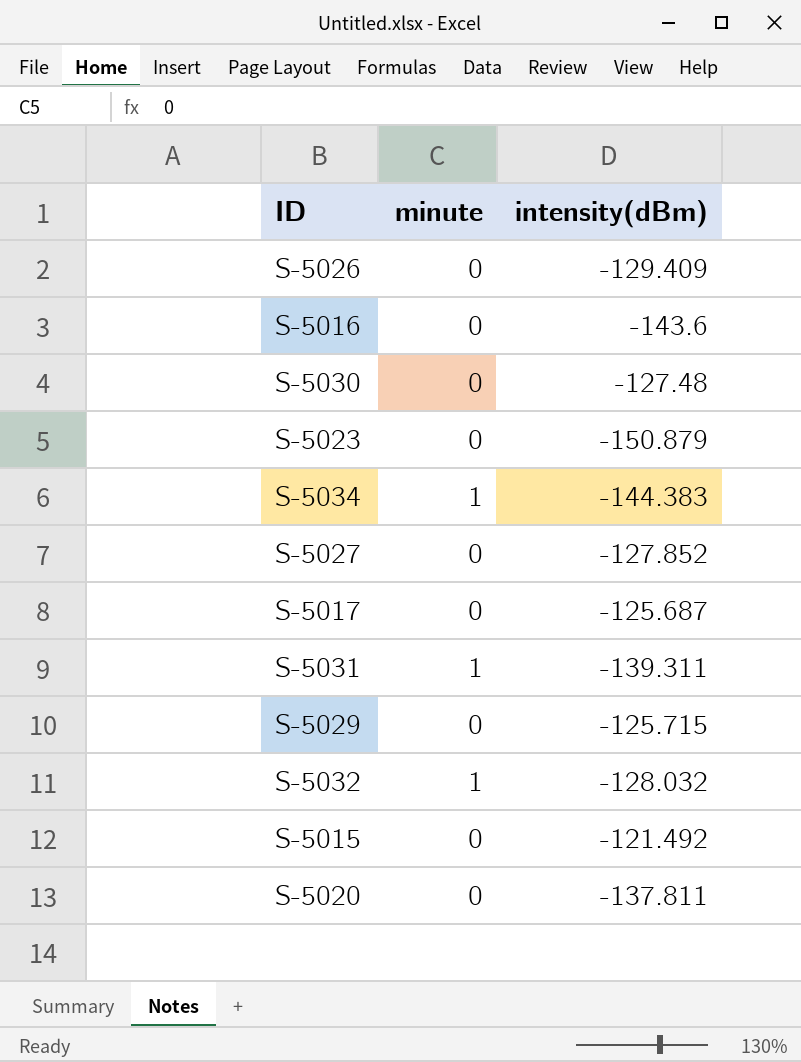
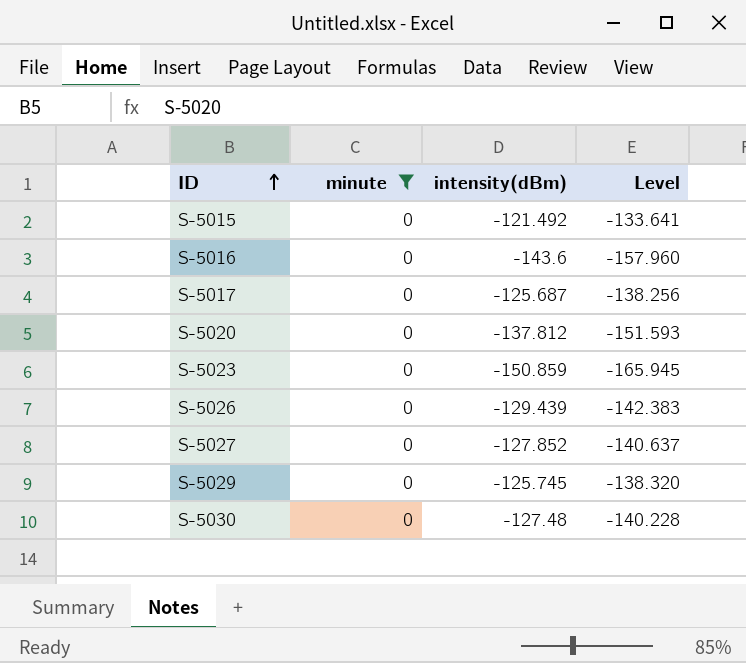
filter: none -> minute = 0
row order: none -> ID ascending
column Level | formula: none -> [intensity(dBm)] * 1.1
S-5020 | intensity(dBm): -137.811 -> -137.812
S-5023 | intensity(dBm): -150.879 -> -150.859
S-5026 | intensity(dBm): -129.409 -> -129.439
S-5029 | intensity(dBm): -125.715 -> -125.745

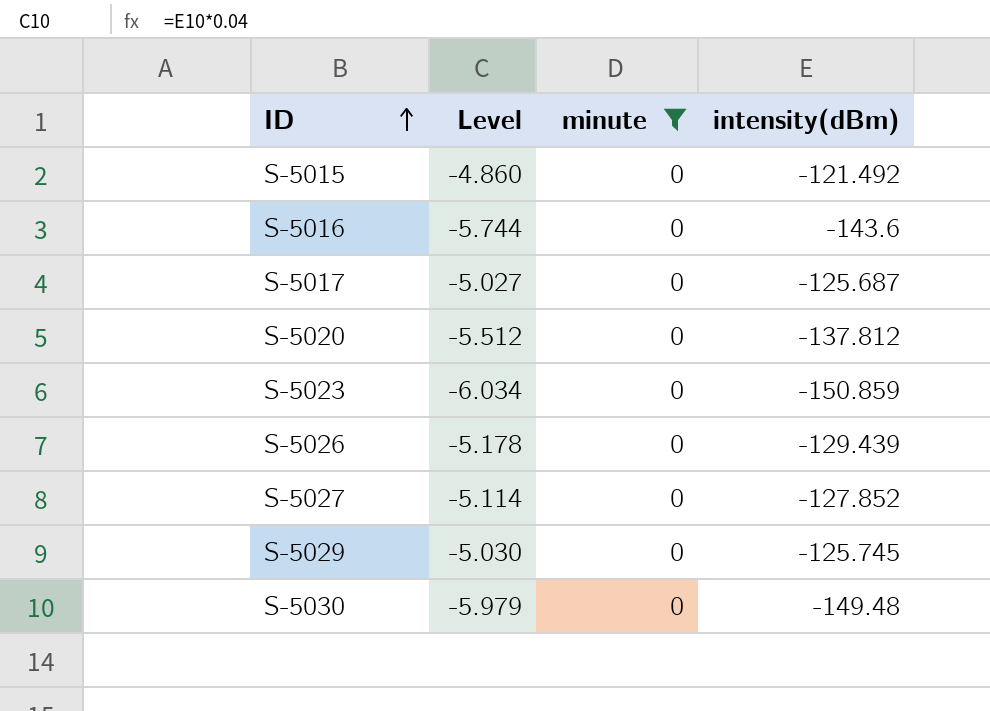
column Level | formula: [intensity(dBm)] * 1.1 -> [intensity(dBm)] * 0.04
column Level | position: 4 -> 2
S-5030 | intensity(dBm): -127.48 -> -149.48

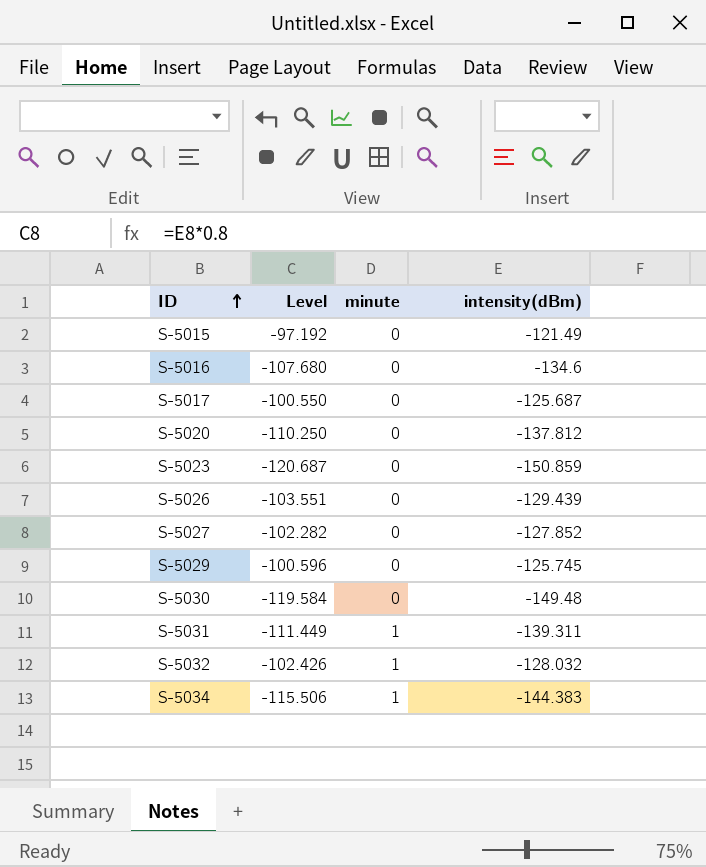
filter: minute = 0 -> none
column Level | formula: [intensity(dBm)] * 0.04 -> [intensity(dBm)] * 0.8
S-5015 | intensity(dBm): -121.492 -> -121.49
S-5016 | intensity(dBm): -143.6 -> -134.6

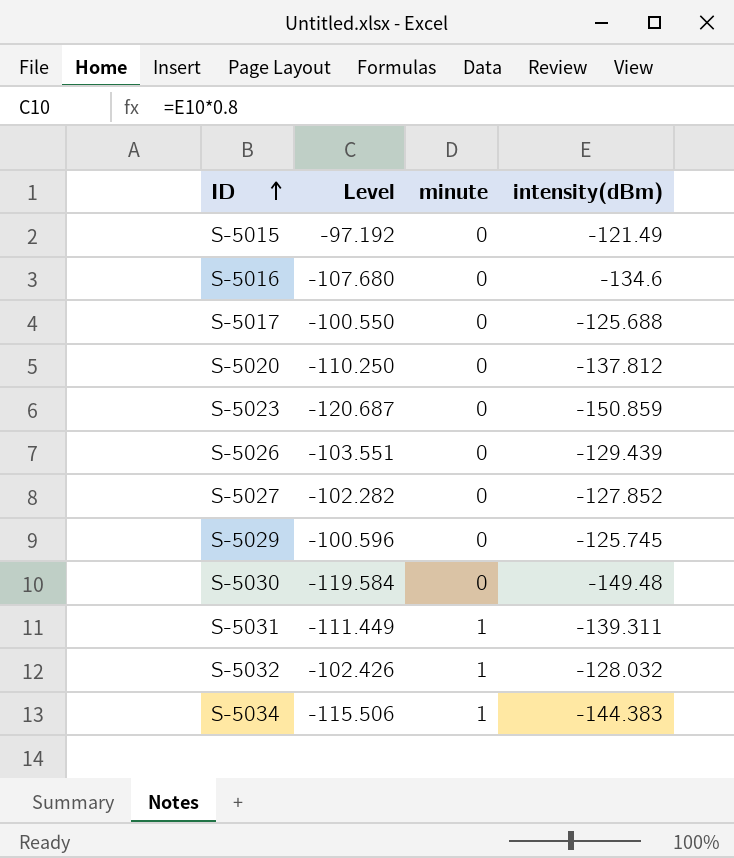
S-5017 | intensity(dBm): -125.687 -> -125.688

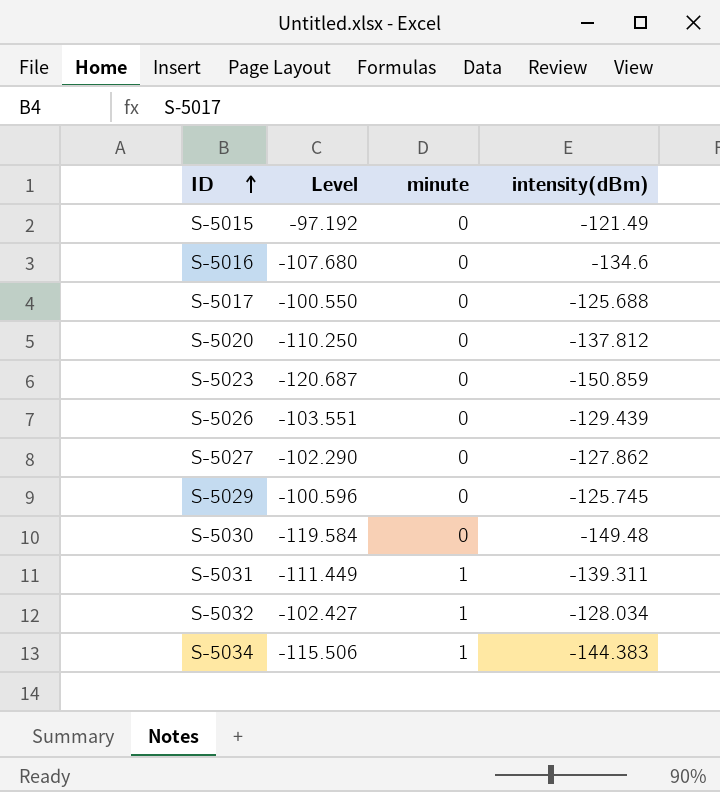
S-5027 | Level: -102.282 -> -102.290
S-5027 | intensity(dBm): -127.852 -> -127.862
S-5032 | Level: -102.426 -> -102.427
S-5032 | intensity(dBm): -128.032 -> -128.034

